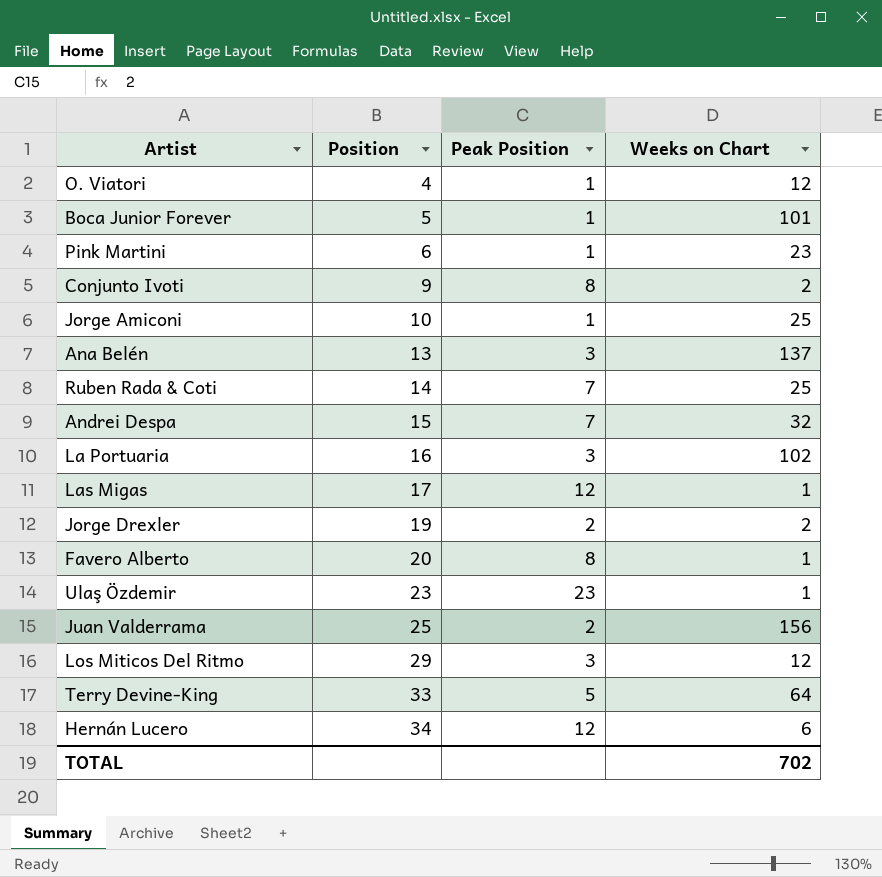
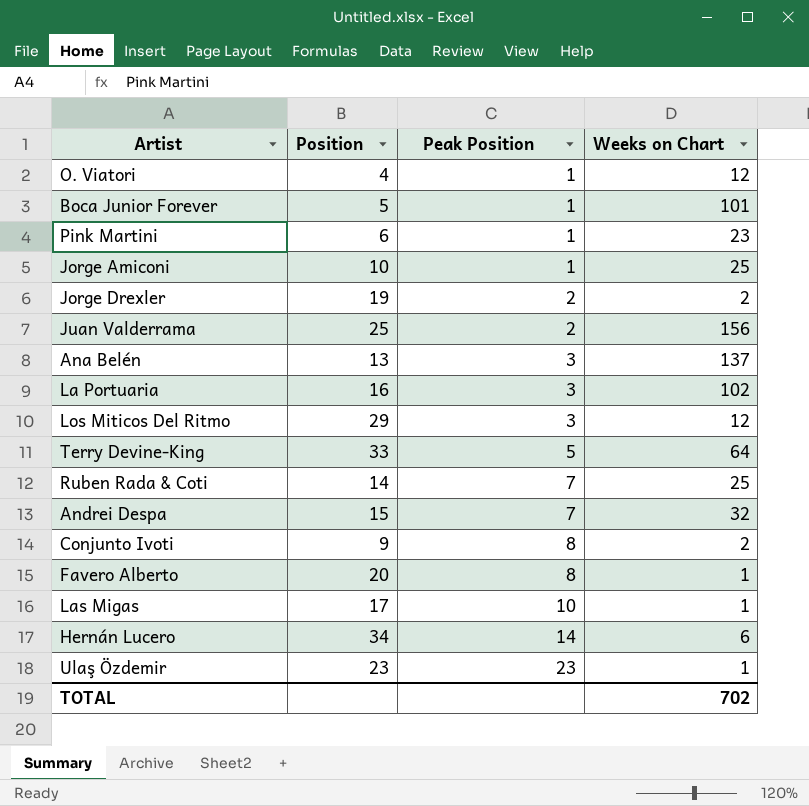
row order: Position ascending -> Peak Position ascending
Las Migas | Peak Position: 12 -> 10
Hernán Lucero | Peak Position: 12 -> 14

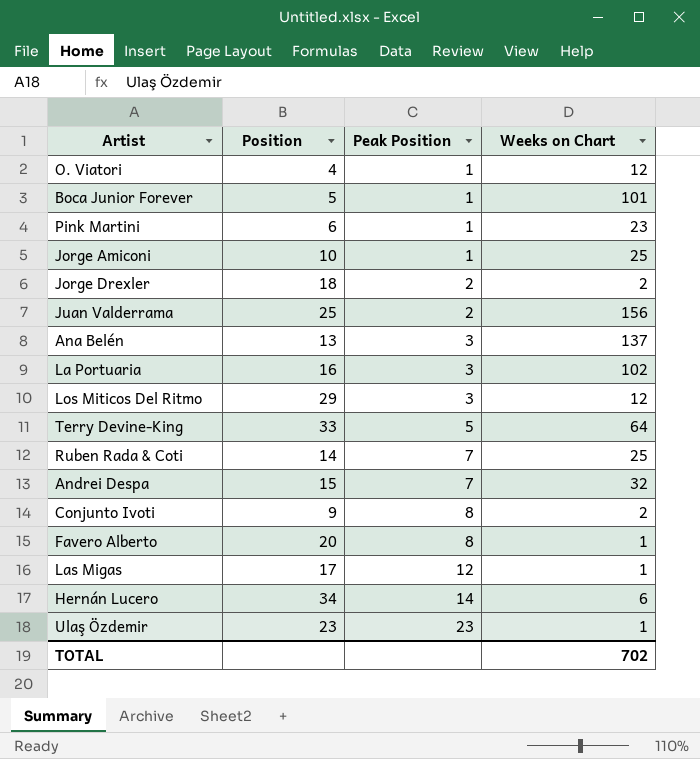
Jorge Drexler | Position: 19 -> 18
Las Migas | Peak Position: 10 -> 12

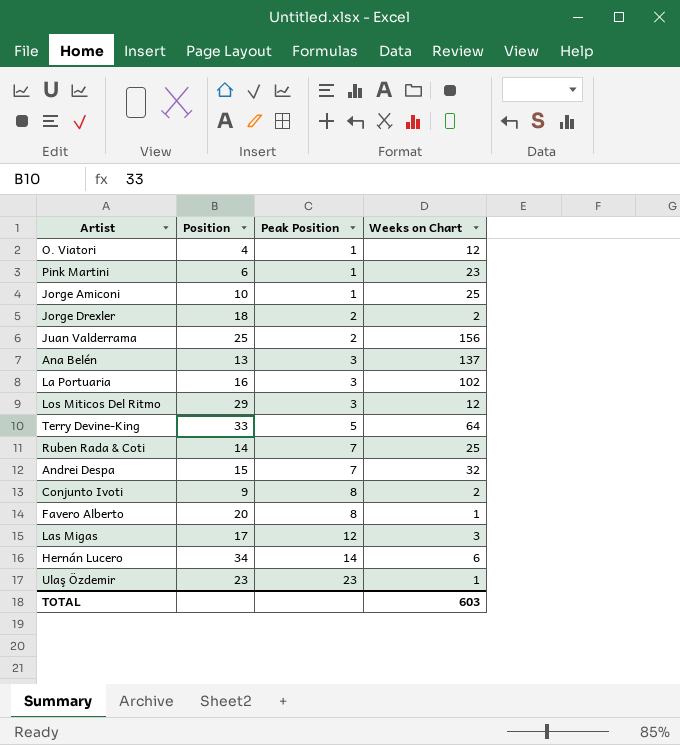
row Boca Junior Forever: 5 | 1 | 101 -> none
Las Migas | Weeks on Chart: 1 -> 3
TOTAL | Weeks on Chart: 702 -> 603

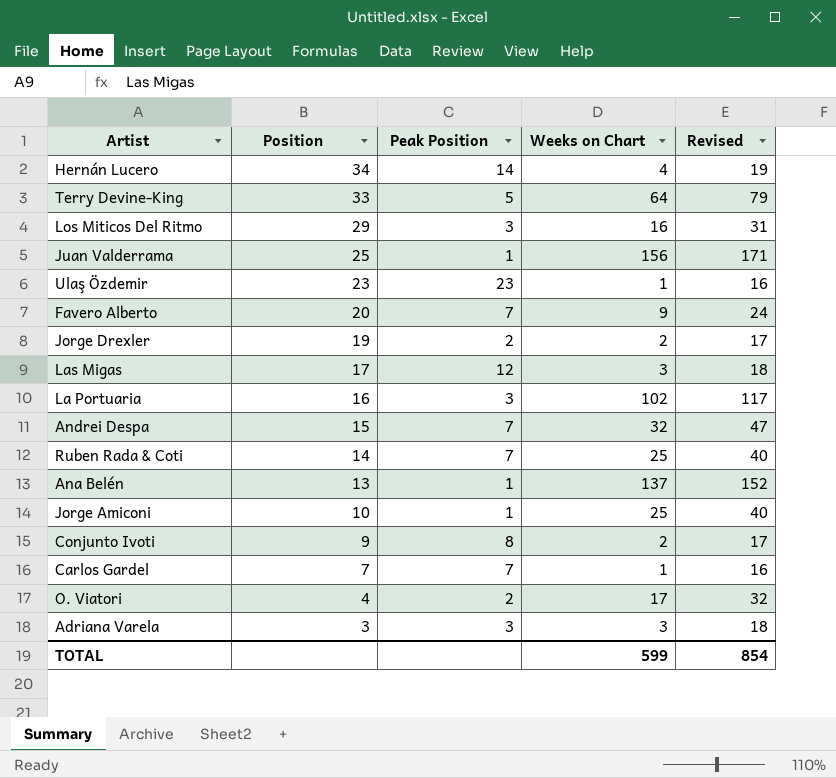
row order: Peak Position ascending -> Position descending
column Revised | formula: none -> [Weeks on Chart] + 15
row Pink Martini: 6 | 1 | 23 -> none
Hernán Lucero | Weeks on Chart: 6 -> 4
Los Miticos Del Ritmo | Weeks on Chart: 12 -> 16
Juan Valderrama | Peak Position: 2 -> 1
Favero Alberto | Peak Position: 8 -> 7
Favero Alberto | Weeks on Chart: 1 -> 9
Jorge Drexler | Position: 18 -> 19
Ana Belén | Peak Position: 3 -> 1
row Carlos Gardel: none -> 7 | 7 | 1 | 16
O. Viatori | Peak Position: 1 -> 2
O. Viatori | Weeks on Chart: 12 -> 17
row Adriana Varela: none -> 3 | 3 | 3 | 18
TOTAL | Weeks on Chart: 603 -> 599

